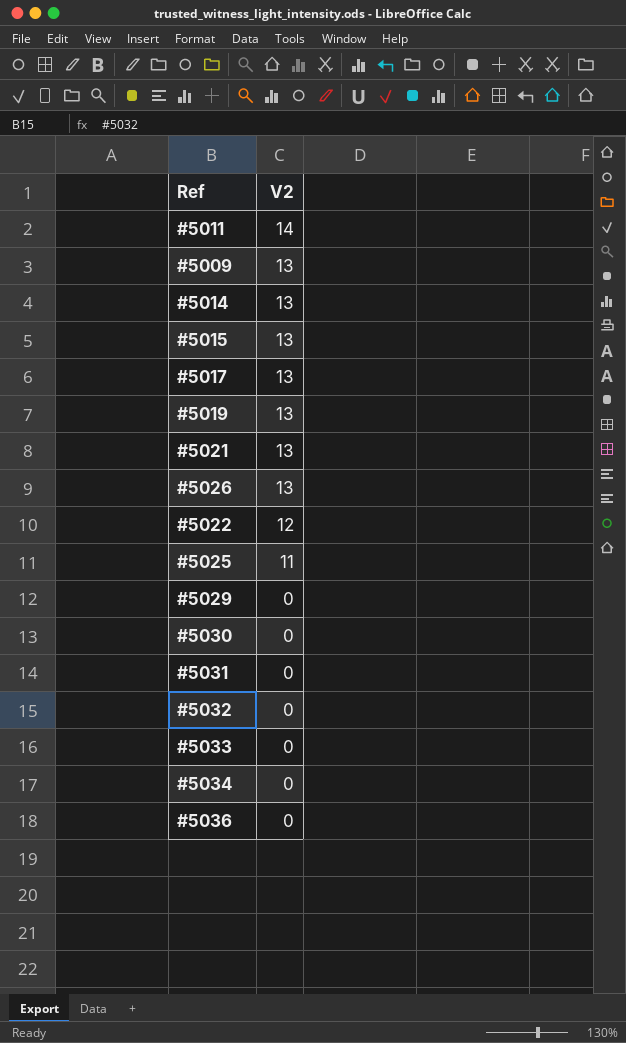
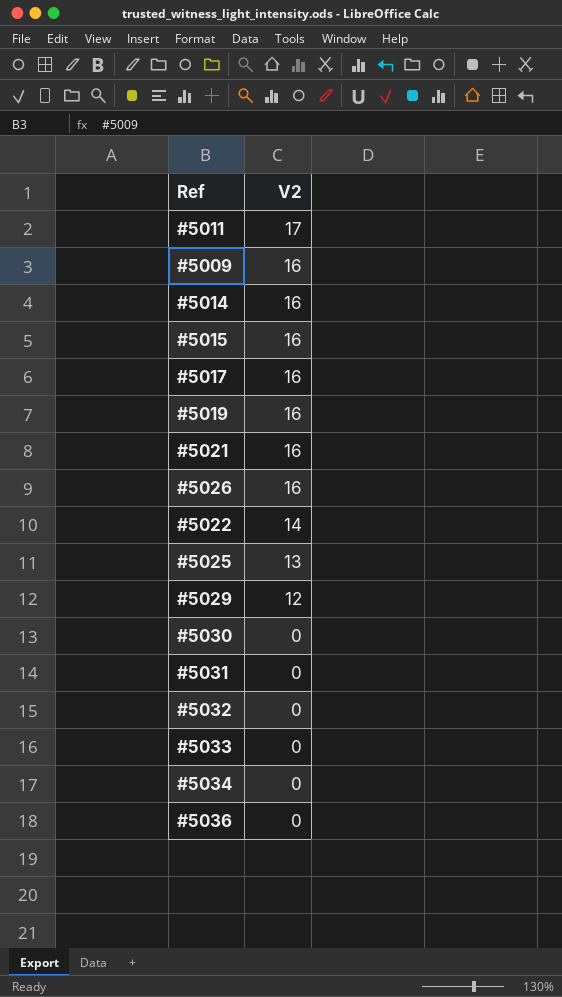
#5011 | V2: 14 -> 17
#5009 | V2: 13 -> 16
#5014 | V2: 13 -> 16
#5015 | V2: 13 -> 16
#5017 | V2: 13 -> 16
#5019 | V2: 13 -> 16
#5021 | V2: 13 -> 16
#5026 | V2: 13 -> 16
#5022 | V2: 12 -> 14
#5025 | V2: 11 -> 13
#5029 | V2: 0 -> 12

